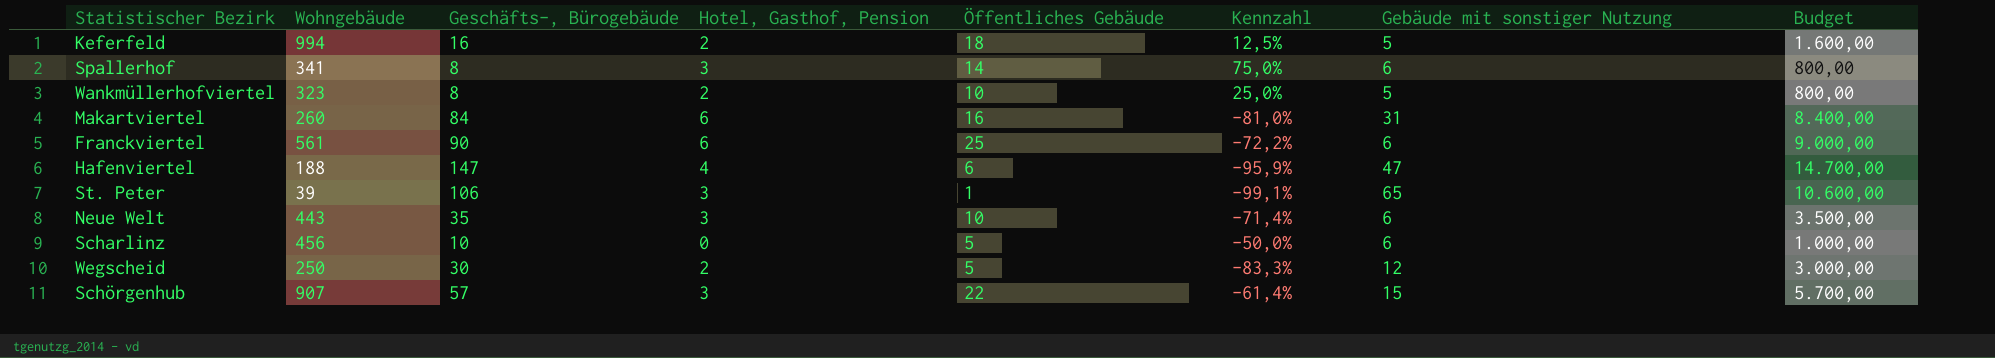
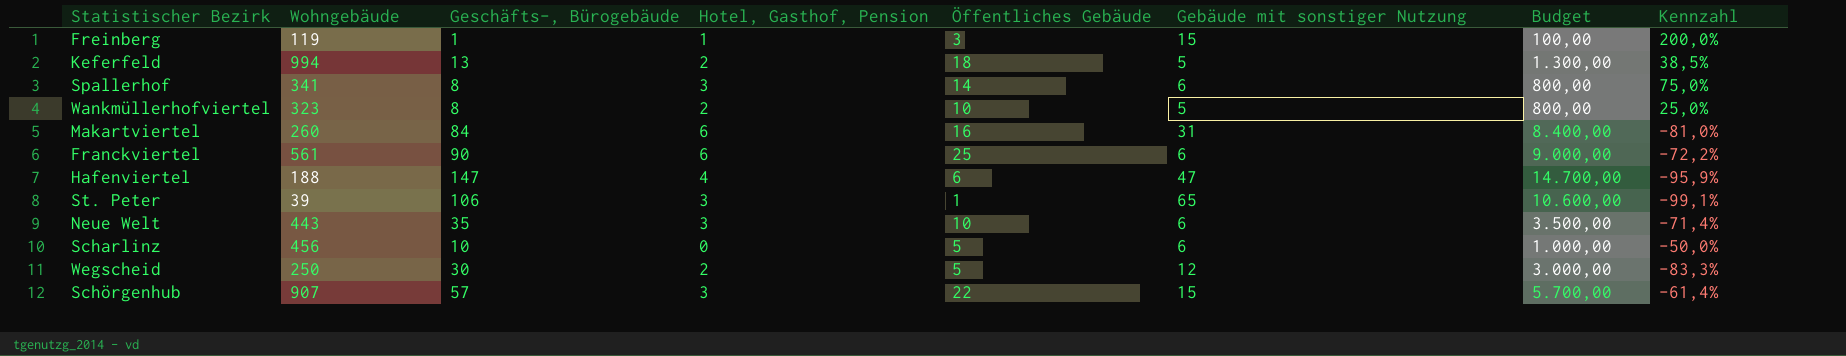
column Kennzahl | position: 6 -> 8
row Freinberg: none -> 119 | 1 | 1 | 3 | 15 | 100,00 | 200,0%
Keferfeld | Geschäfts-, Bürogebäude: 16 -> 13
Keferfeld | Budget: 1.600,00 -> 1.300,00
Keferfeld | Kennzahl: 12,5% -> 38,5%

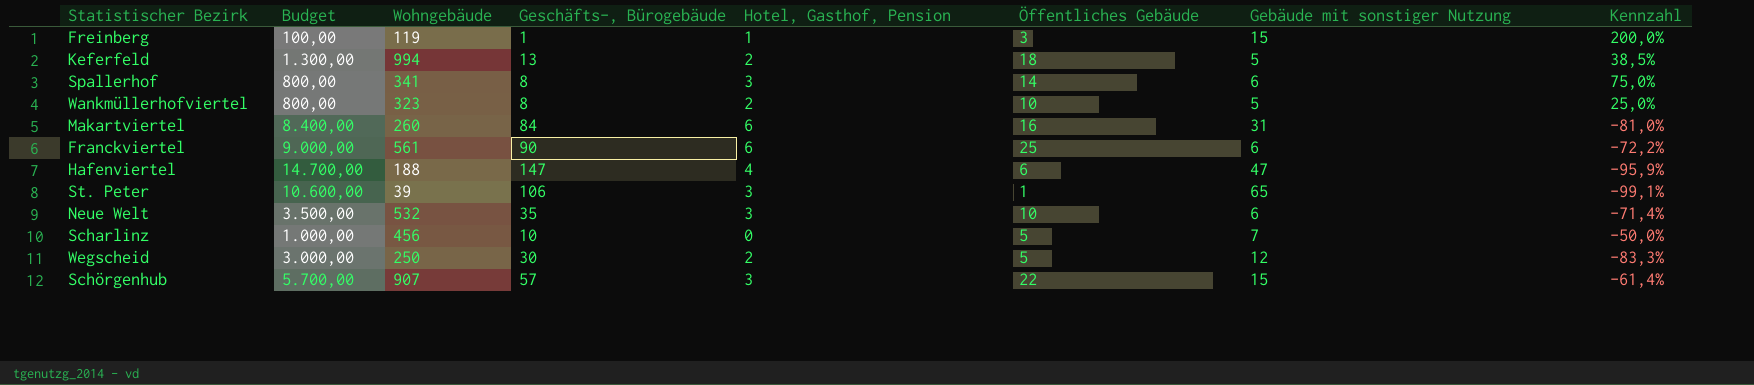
column Budget | position: 7 -> 2
Neue Welt | Wohngebäude: 443 -> 532
Scharlinz | Gebäude mit sonstiger Nutzung: 6 -> 7

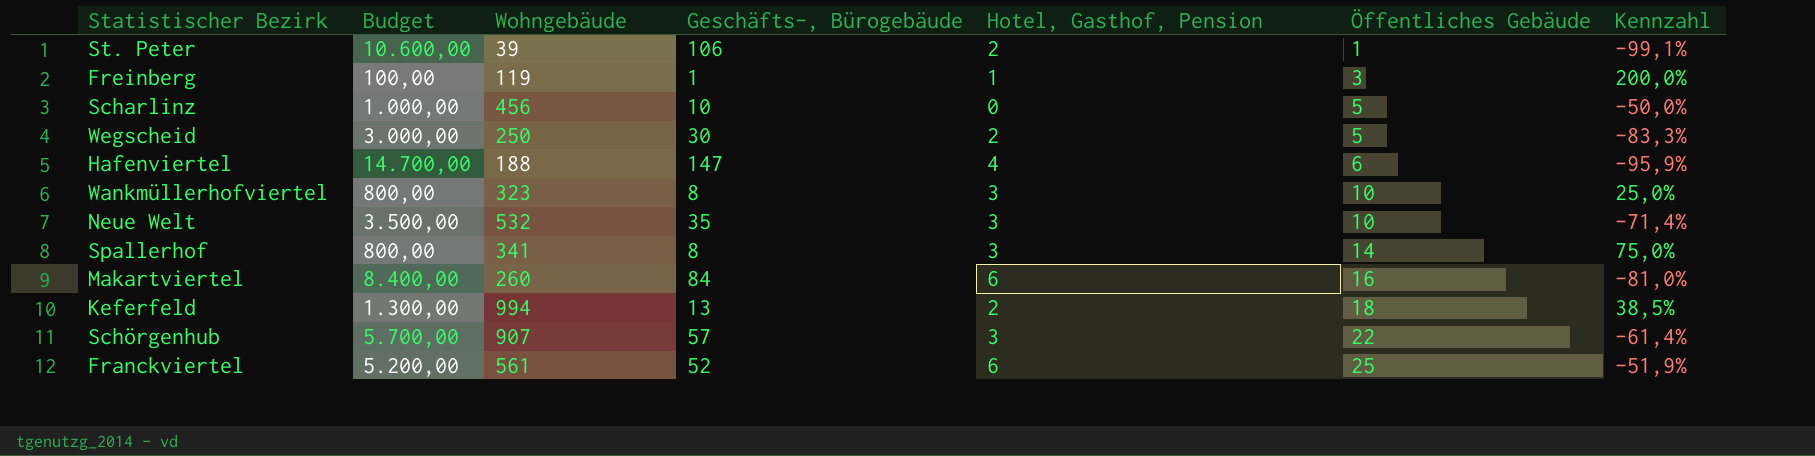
row order: none -> Öffentliches Gebäude ascending
column Gebäude mit sonstiger Nutzung | position: 7 -> none
St. Peter | Hotel, Gasthof, Pension: 3 -> 2
Wankmüllerhofviertel | Hotel, Gasthof, Pension: 2 -> 3
Franckviertel | Budget: 9.000,00 -> 5.200,00
Franckviertel | Geschäfts-, Bürogebäude: 90 -> 52
Franckviertel | Kennzahl: -72,2% -> -51,9%

